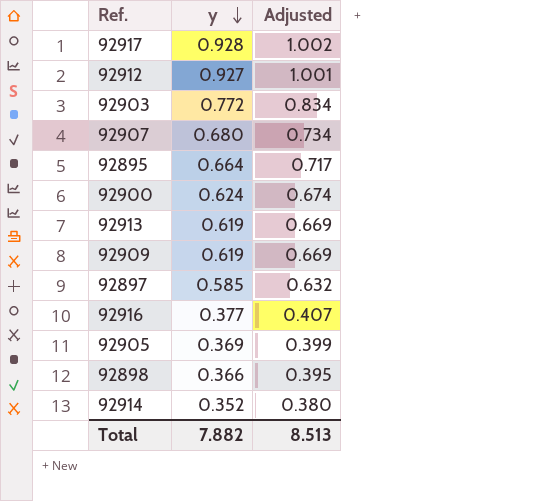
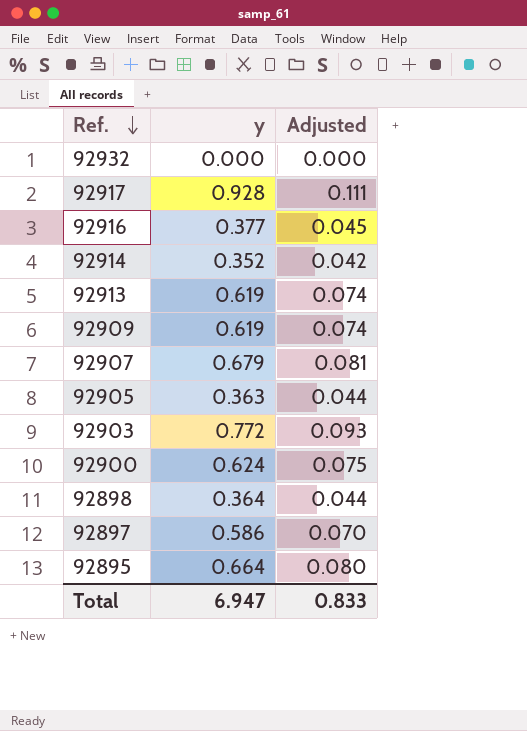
row order: y descending -> Ref. descending
column Adjusted | formula: [y] * 1.08 -> [y] * 0.12
row 92912: 0.927 | 1.001 -> none
row 92932: none -> 0.000 | 0.000
92907 | y: 0.680 -> 0.679
92905 | y: 0.369 -> 0.363
92898 | y: 0.366 -> 0.364
92897 | y: 0.585 -> 0.586
Total | y: 7.882 -> 6.947
Total | Adjusted: 8.513 -> 0.833

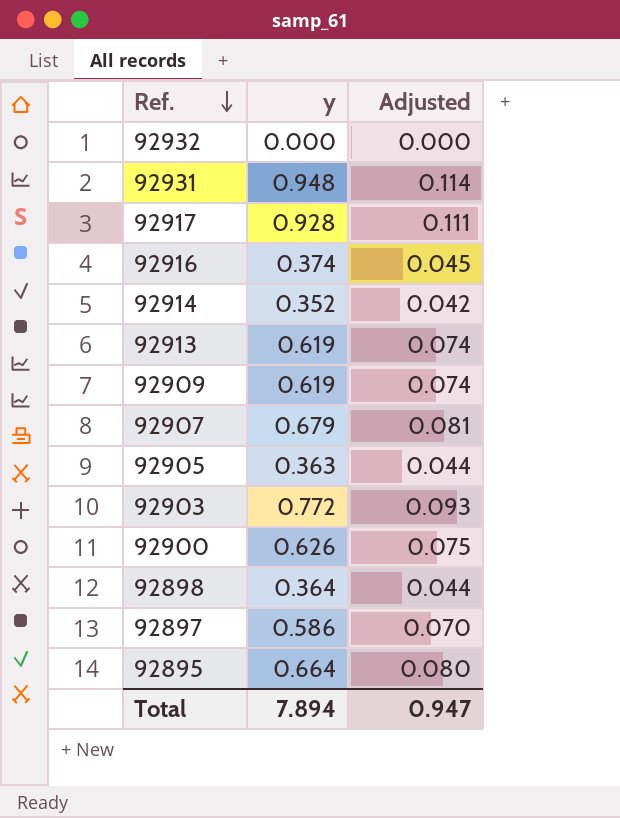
row 92931: none -> 0.948 | 0.114
92916 | y: 0.377 -> 0.374
92900 | y: 0.624 -> 0.626
Total | y: 6.947 -> 7.894
Total | Adjusted: 0.833 -> 0.947

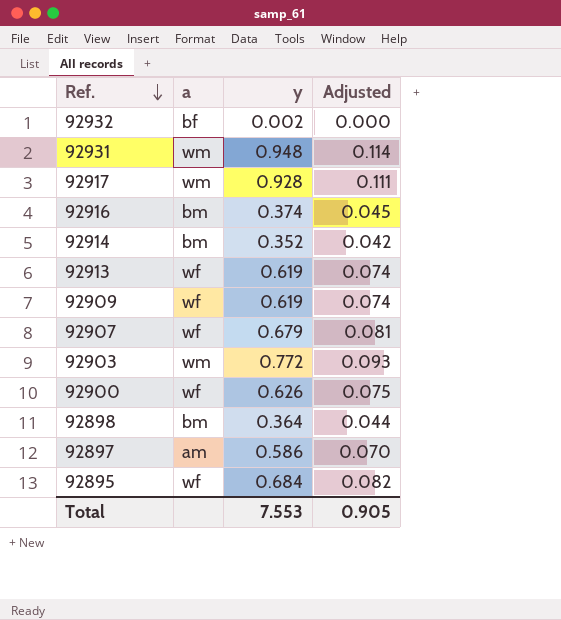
column a | position: none -> 2
row 92905: 0.363 | 0.044 -> none
92932 | y: 0.000 -> 0.002
92895 | y: 0.664 -> 0.684
92895 | Adjusted: 0.080 -> 0.082
Total | y: 7.894 -> 7.553
Total | Adjusted: 0.947 -> 0.905

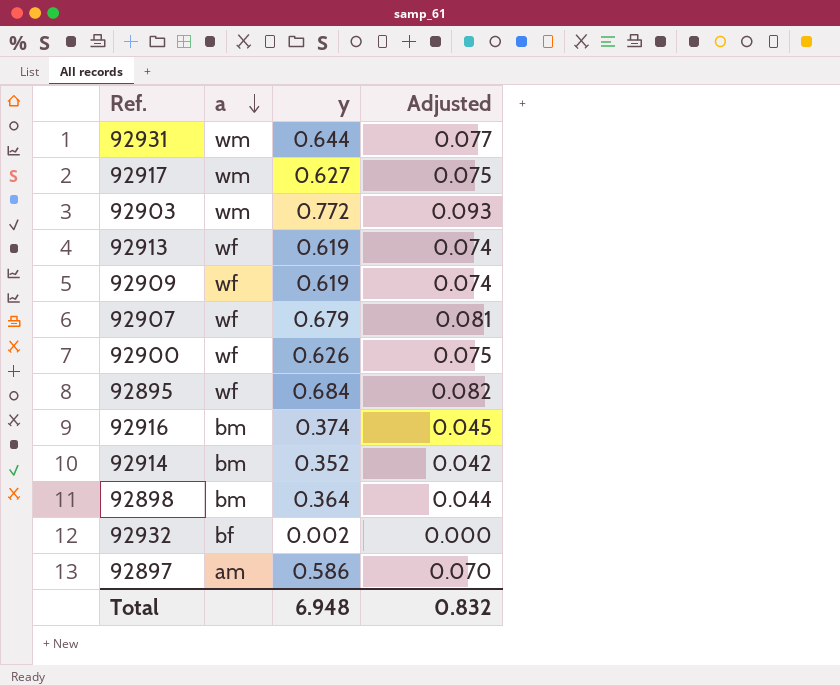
row order: Ref. descending -> a descending
92931 | y: 0.948 -> 0.644
92931 | Adjusted: 0.114 -> 0.077
92917 | y: 0.928 -> 0.627
92917 | Adjusted: 0.111 -> 0.075
Total | y: 7.553 -> 6.948
Total | Adjusted: 0.905 -> 0.832

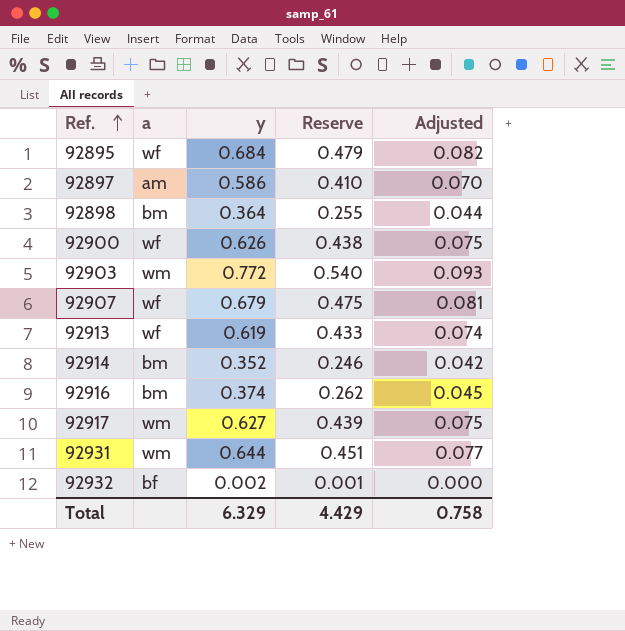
row order: a descending -> Ref. ascending
column Reserve | formula: none -> [y] * 0.7
row 92909: wf | 0.619 | 0.074 -> none
Total | y: 6.948 -> 6.329
Total | Adjusted: 0.832 -> 0.758

